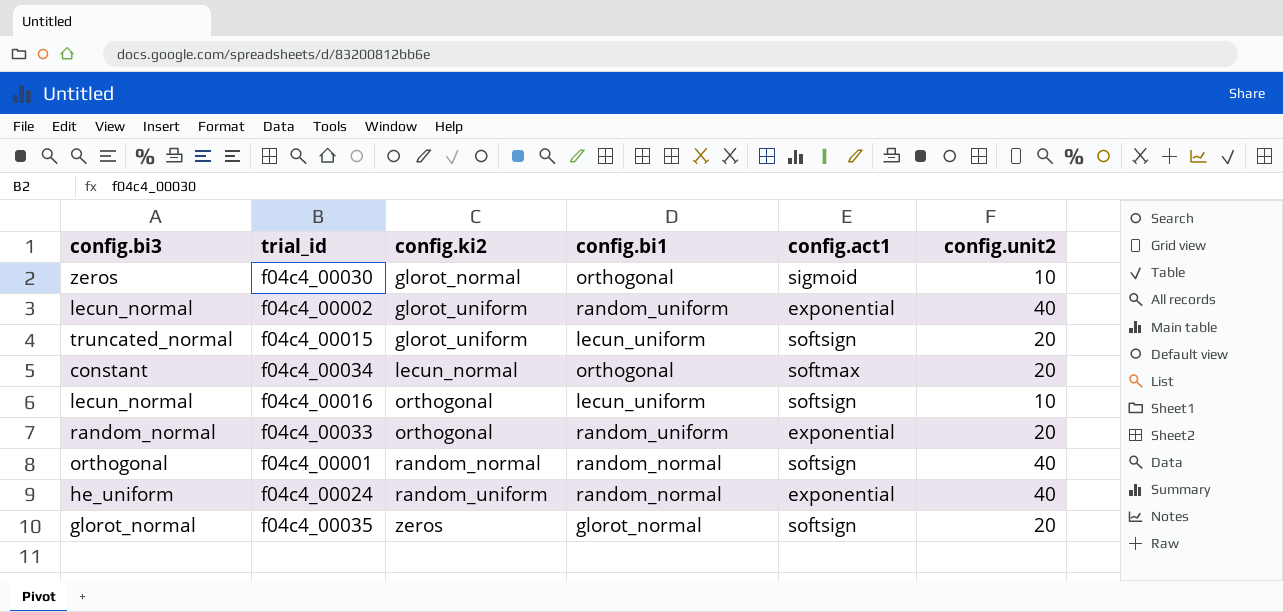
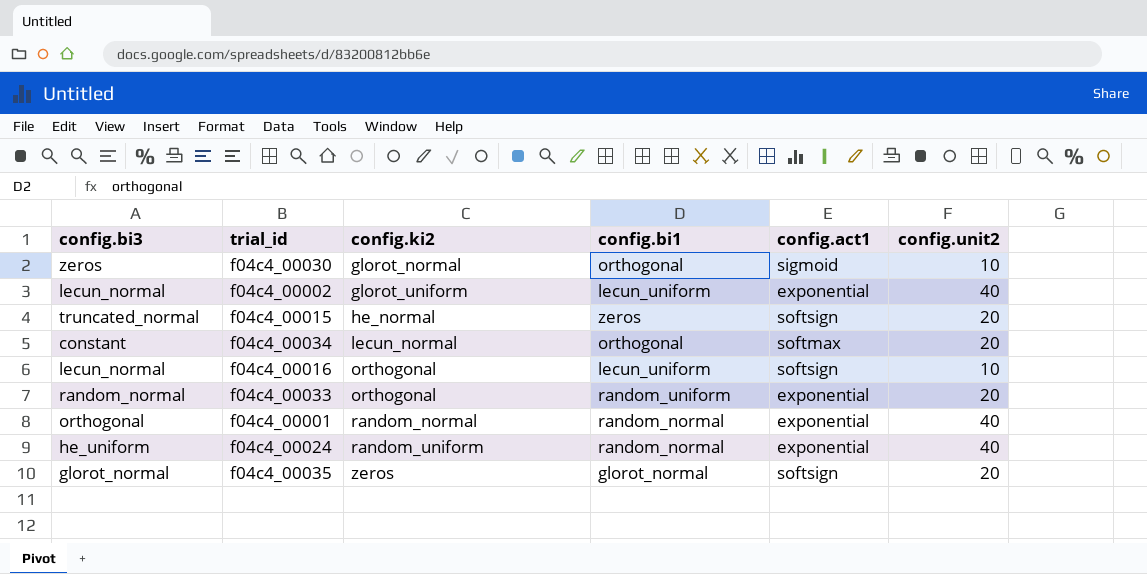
f04c4_00002 | config.bi1: random_uniform -> lecun_uniform
f04c4_00015 | config.ki2: glorot_uniform -> he_normal
f04c4_00015 | config.bi1: lecun_uniform -> zeros
f04c4_00001 | config.act1: softsign -> exponential

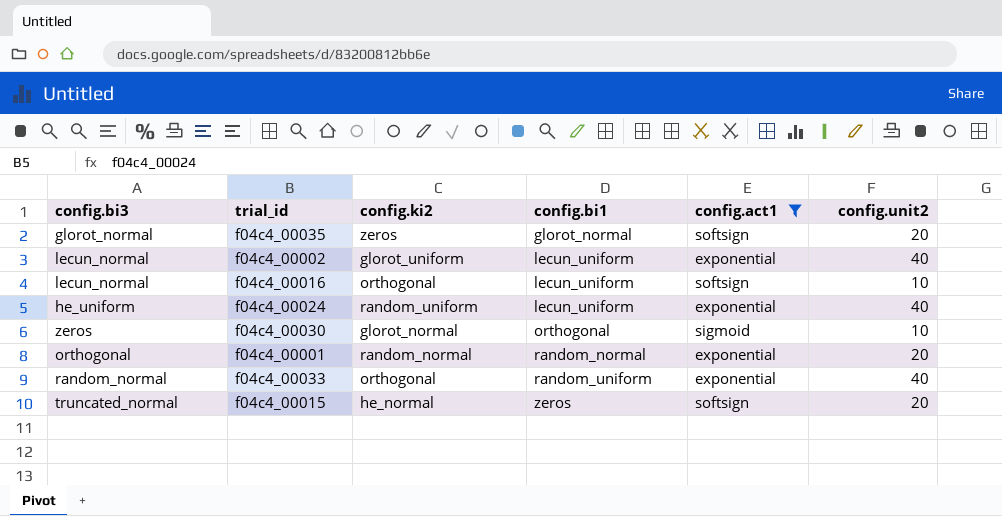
filter: none -> config.act1 != softmax
row order: config.ki2 ascending -> config.bi1 ascending
f04c4_00024 | config.bi1: random_normal -> lecun_uniform
f04c4_00001 | config.unit2: 40 -> 20
f04c4_00033 | config.unit2: 20 -> 40

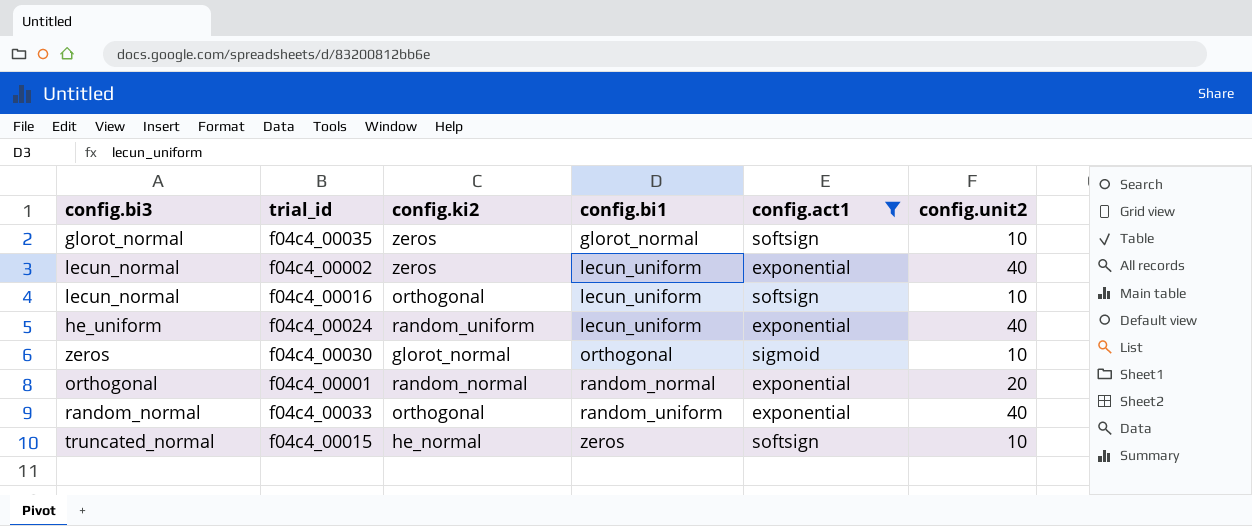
f04c4_00035 | config.unit2: 20 -> 10
f04c4_00002 | config.ki2: glorot_uniform -> zeros
f04c4_00015 | config.unit2: 20 -> 10

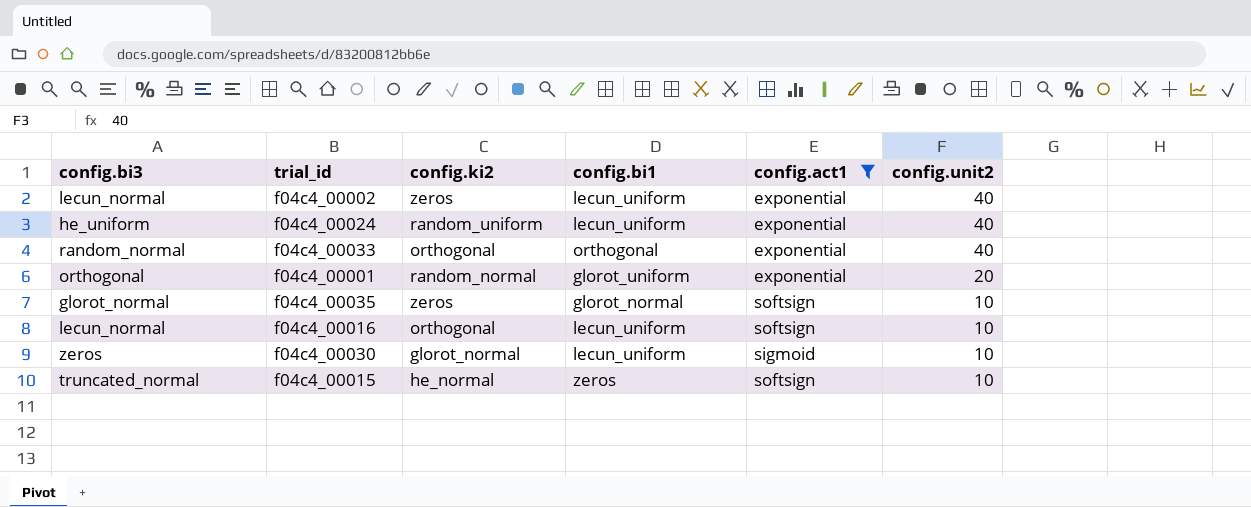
row order: config.bi1 ascending -> config.unit2 descending
f04c4_00033 | config.bi1: random_uniform -> orthogonal
f04c4_00001 | config.bi1: random_normal -> glorot_uniform
f04c4_00030 | config.bi1: orthogonal -> lecun_uniform

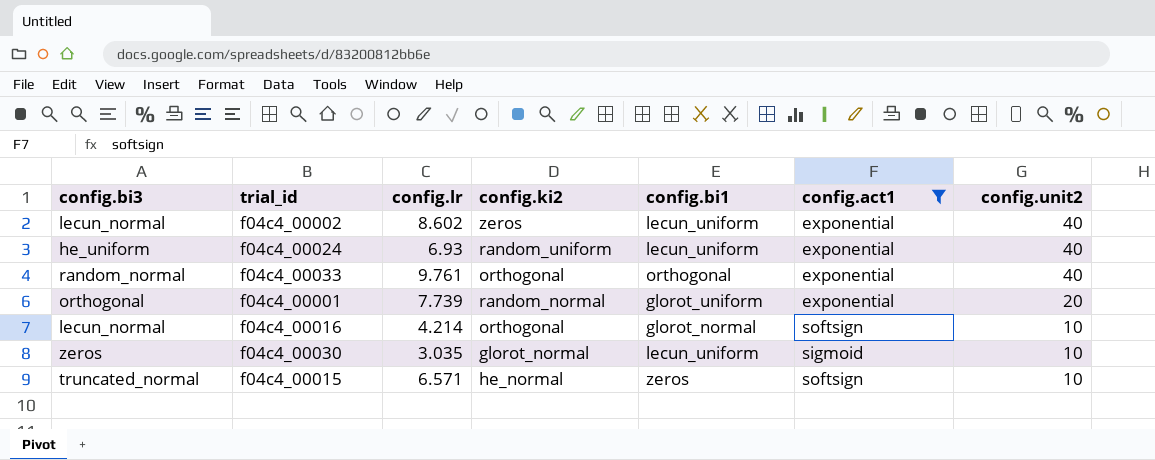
column config.lr | position: none -> 3
row f04c4_00035: glorot_normal | zeros | glorot_normal | softsign | 10 -> none
f04c4_00016 | config.bi1: lecun_uniform -> glorot_normal

